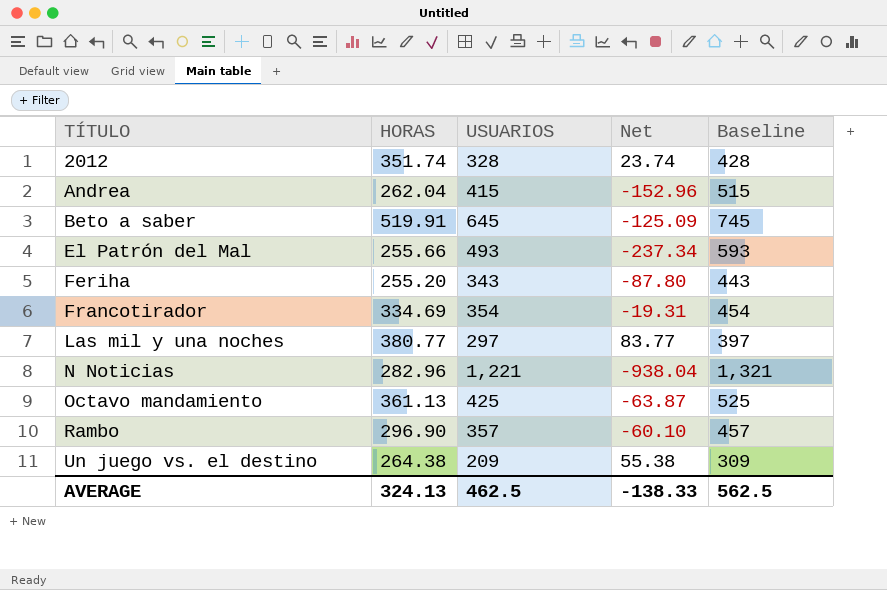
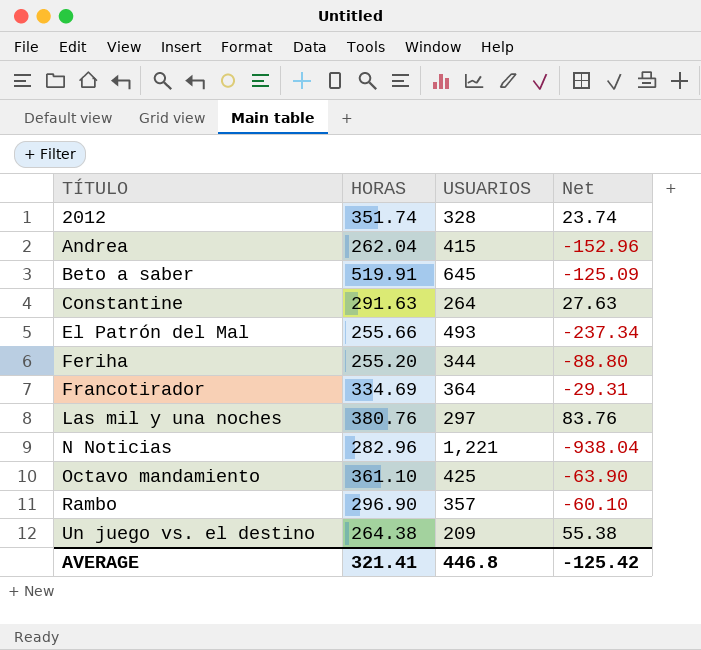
column Baseline | formula: [USUARIOS] + 100 -> none
row Constantine: none -> 291.63 | 264 | 27.63
Feriha | USUARIOS: 343 -> 344
Feriha | Net: -87.80 -> -88.80
Francotirador | USUARIOS: 354 -> 364
Francotirador | Net: -19.31 -> -29.31
Las mil y una noches | HORAS: 380.77 -> 380.76
Las mil y una noches | Net: 83.77 -> 83.76
Octavo mandamiento | HORAS: 361.13 -> 361.10
Octavo mandamiento | Net: -63.87 -> -63.90
AVERAGE | HORAS: 324.13 -> 321.41
AVERAGE | USUARIOS: 462.5 -> 446.8
AVERAGE | Net: -138.33 -> -125.42

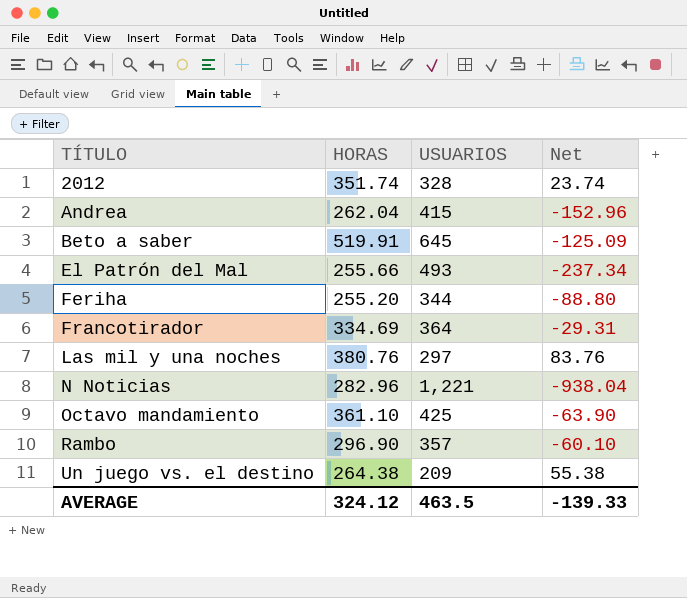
row Constantine: 291.63 | 264 | 27.63 -> none
AVERAGE | HORAS: 321.41 -> 324.12
AVERAGE | USUARIOS: 446.8 -> 463.5
AVERAGE | Net: -125.42 -> -139.33

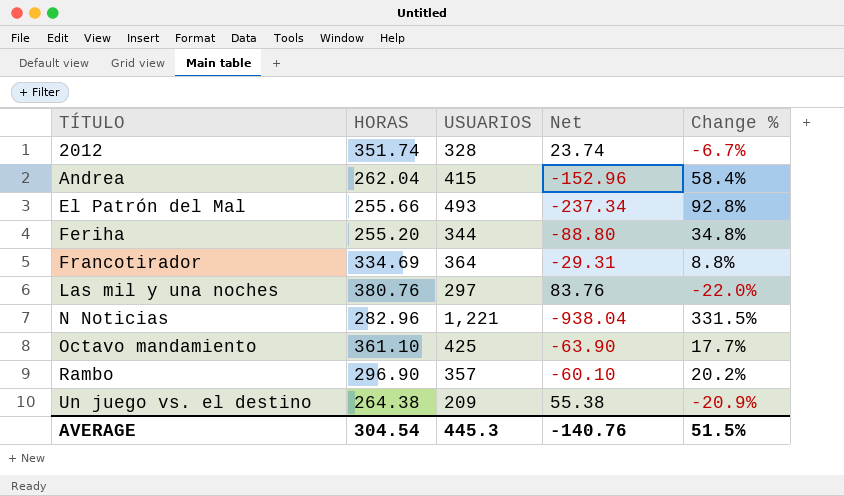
column Change % | formula: none -> ([USUARIOS] - [HORAS]) / [HORAS]
row Beto a saber: 519.91 | 645 | -125.09 -> none
AVERAGE | HORAS: 324.12 -> 304.54
AVERAGE | USUARIOS: 463.5 -> 445.3
AVERAGE | Net: -139.33 -> -140.76

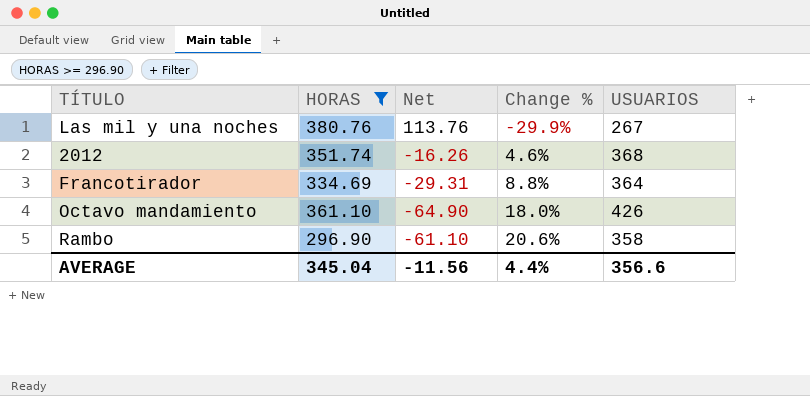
filter: none -> HORAS >= 296.90
row order: TÍTULO ascending -> Change % ascending
column USUARIOS | position: 3 -> 5
Las mil y una noches | Net: 83.76 -> 113.76
Las mil y una noches | Change %: -22.0% -> -29.9%
Las mil y una noches | USUARIOS: 297 -> 267
2012 | Net: 23.74 -> -16.26
2012 | Change %: -6.7% -> 4.6%
2012 | USUARIOS: 328 -> 368
Octavo mandamiento | Net: -63.90 -> -64.90
Octavo mandamiento | Change %: 17.7% -> 18.0%
Octavo mandamiento | USUARIOS: 425 -> 426
Rambo | Net: -60.10 -> -61.10
Rambo | Change %: 20.2% -> 20.6%
Rambo | USUARIOS: 357 -> 358
AVERAGE | HORAS: 304.54 -> 345.04
AVERAGE | Net: -140.76 -> -11.56
AVERAGE | Change %: 51.5% -> 4.4%
AVERAGE | USUARIOS: 445.3 -> 356.6

